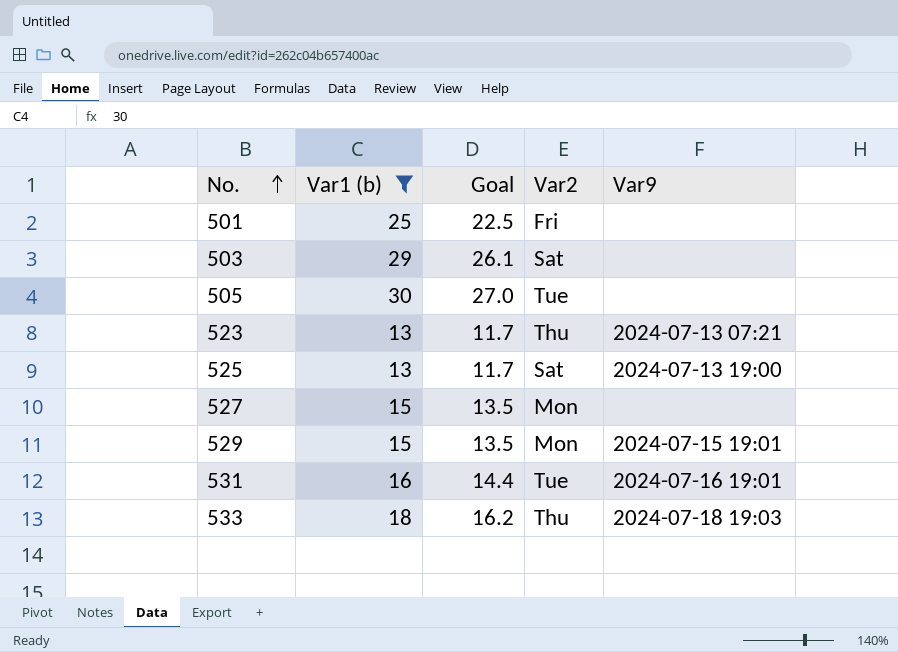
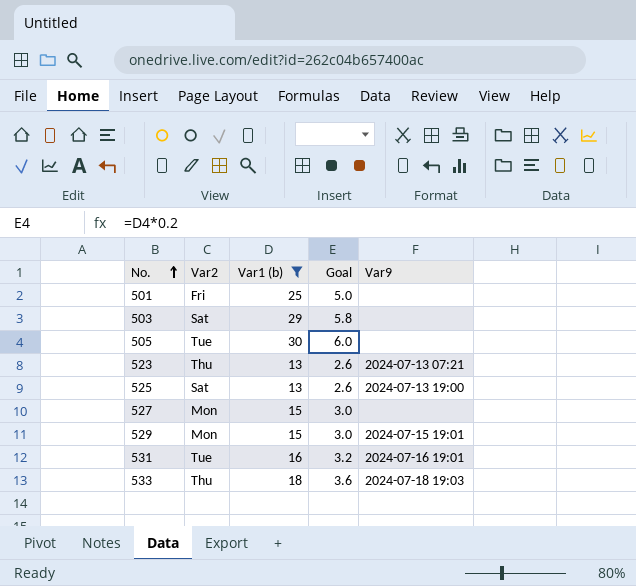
column Var2 | position: 4 -> 2
column Goal | formula: [Var1 (b)] * 0.9 -> [Var1 (b)] * 0.2

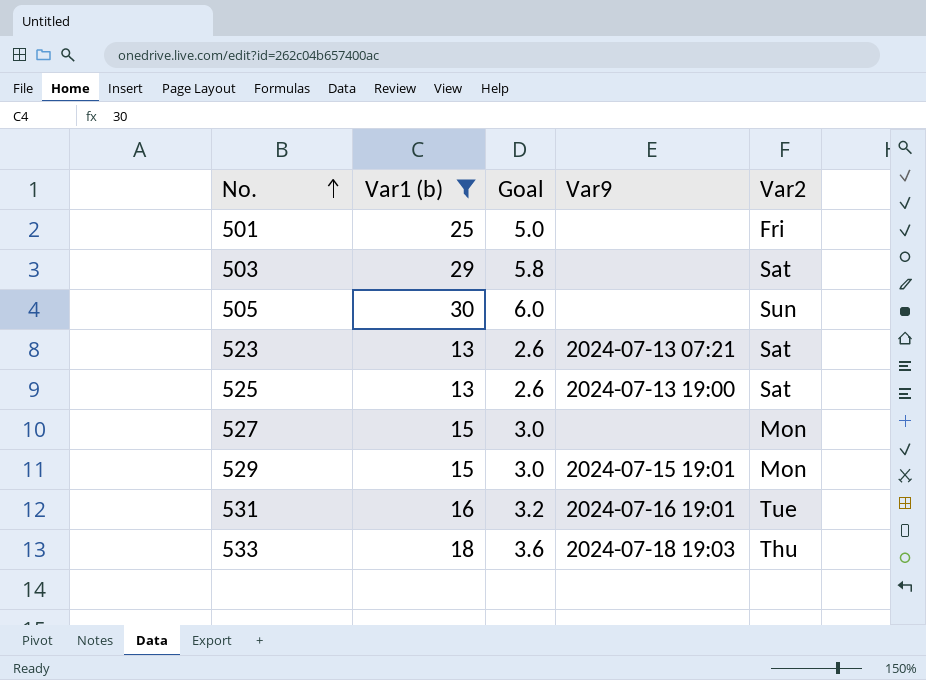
column Var2 | position: 2 -> 5
505 | Var2: Tue -> Sun
523 | Var2: Thu -> Sat

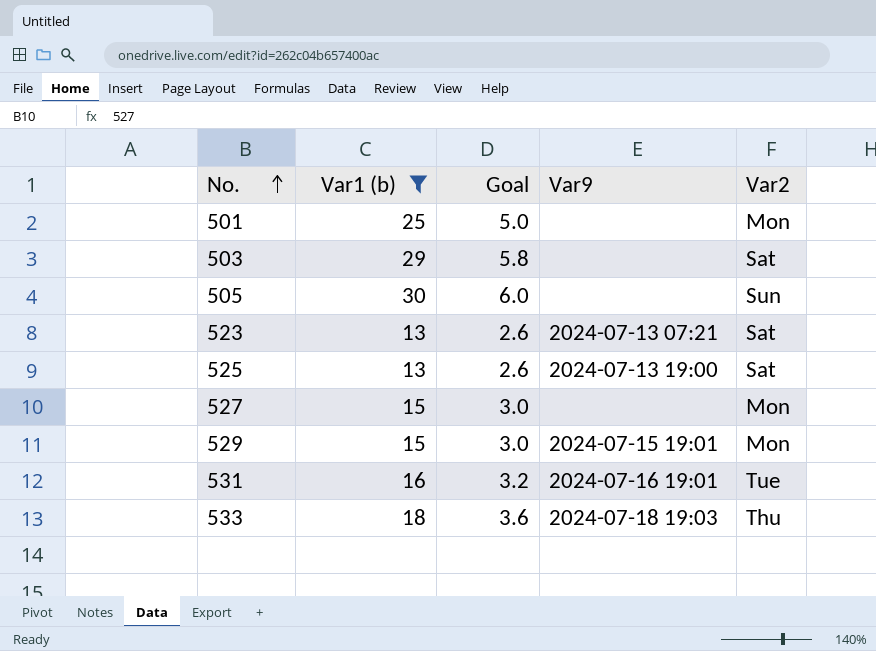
501 | Var2: Fri -> Mon

